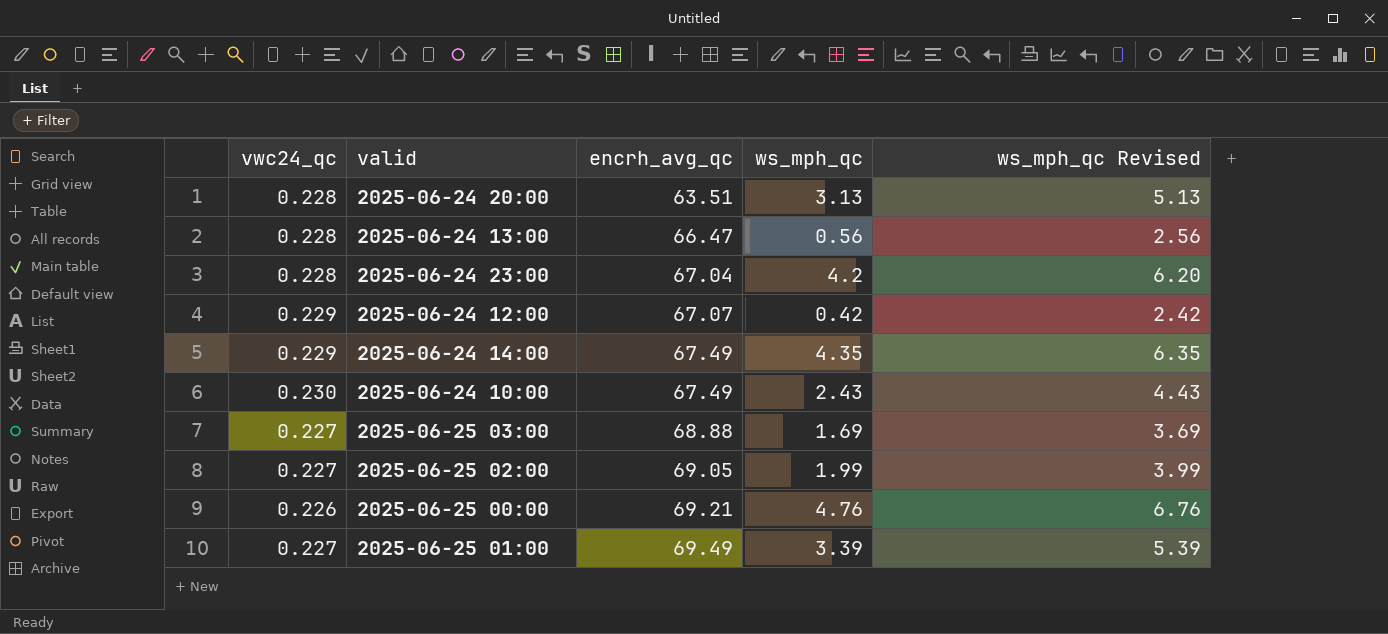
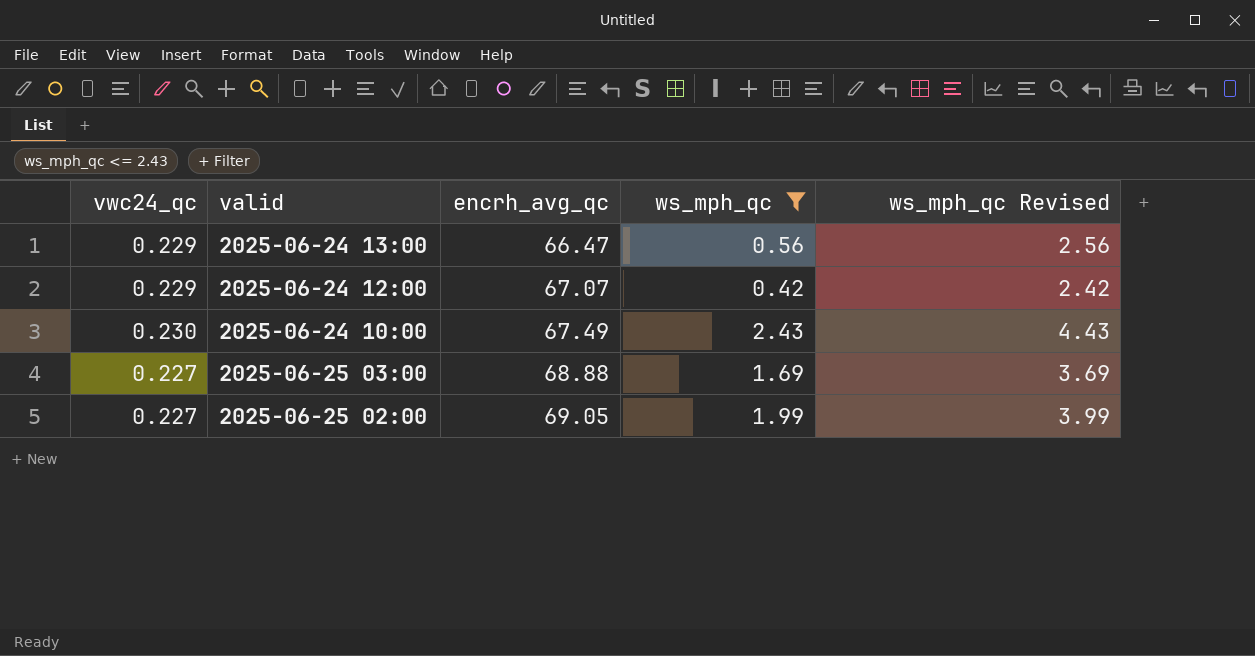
filter: none -> ws_mph_qc <= 2.43
2025-06-24 13:00 | vwc24_qc: 0.228 -> 0.229

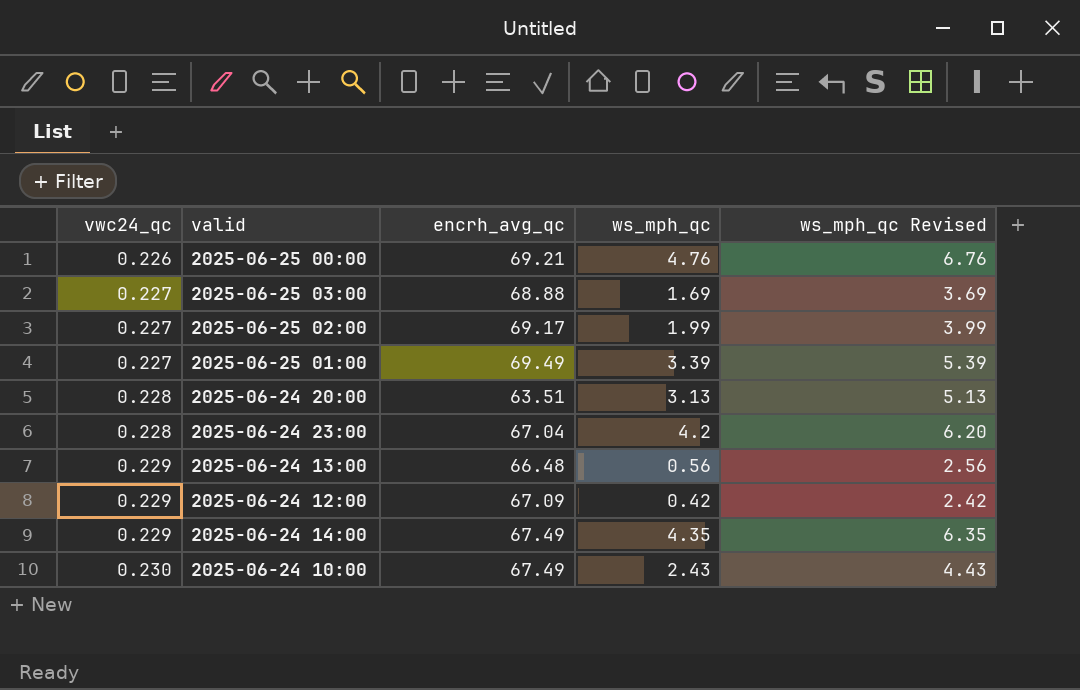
filter: ws_mph_qc <= 2.43 -> none
row order: encrh_avg_qc ascending -> vwc24_qc ascending
2025-06-25 02:00 | encrh_avg_qc: 69.05 -> 69.17
2025-06-24 13:00 | encrh_avg_qc: 66.47 -> 66.48
2025-06-24 12:00 | encrh_avg_qc: 67.07 -> 67.09

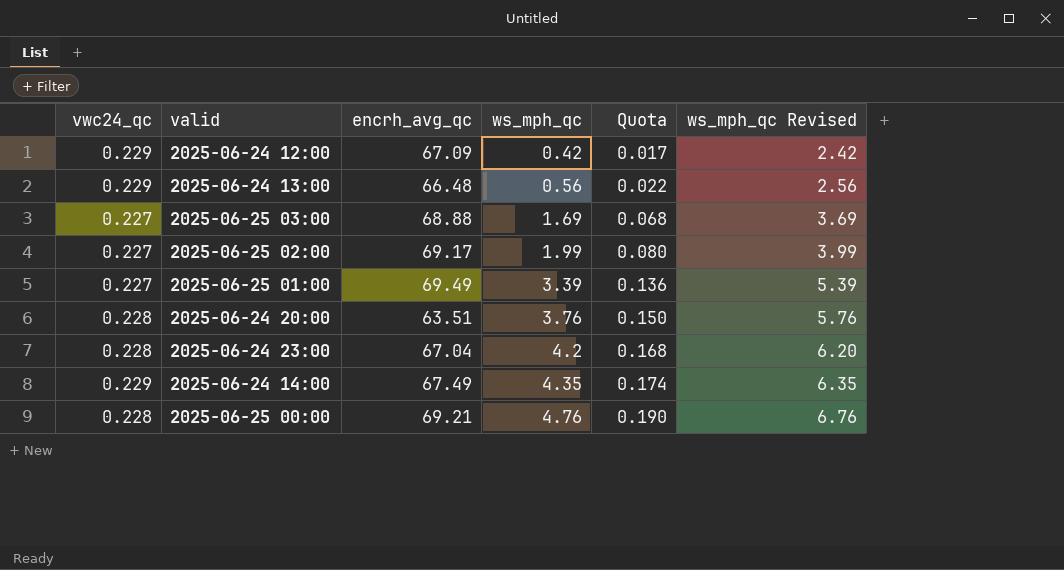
row order: vwc24_qc ascending -> ws_mph_qc ascending
column Quota | formula: none -> [ws_mph_qc] * 0.04
row 2025-06-24 10:00: 0.230 | 67.49 | 2.43 | 4.43 -> none
2025-06-24 20:00 | ws_mph_qc: 3.13 -> 3.76
2025-06-24 20:00 | ws_mph_qc Revised: 5.13 -> 5.76
2025-06-25 00:00 | vwc24_qc: 0.226 -> 0.228

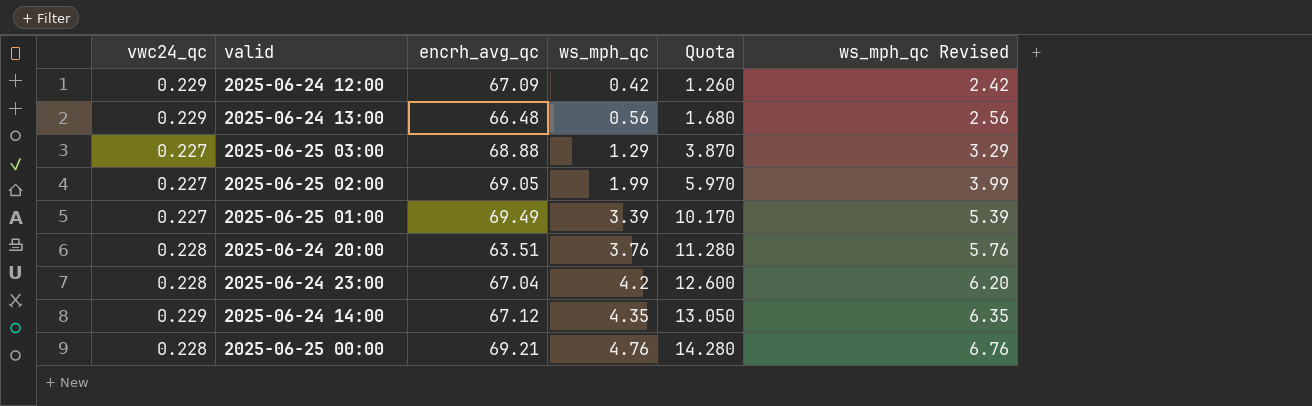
column Quota | formula: [ws_mph_qc] * 0.04 -> [ws_mph_qc] * 3
2025-06-25 03:00 | ws_mph_qc: 1.69 -> 1.29
2025-06-25 03:00 | ws_mph_qc Revised: 3.69 -> 3.29
2025-06-25 02:00 | encrh_avg_qc: 69.17 -> 69.05
2025-06-24 14:00 | encrh_avg_qc: 67.49 -> 67.12

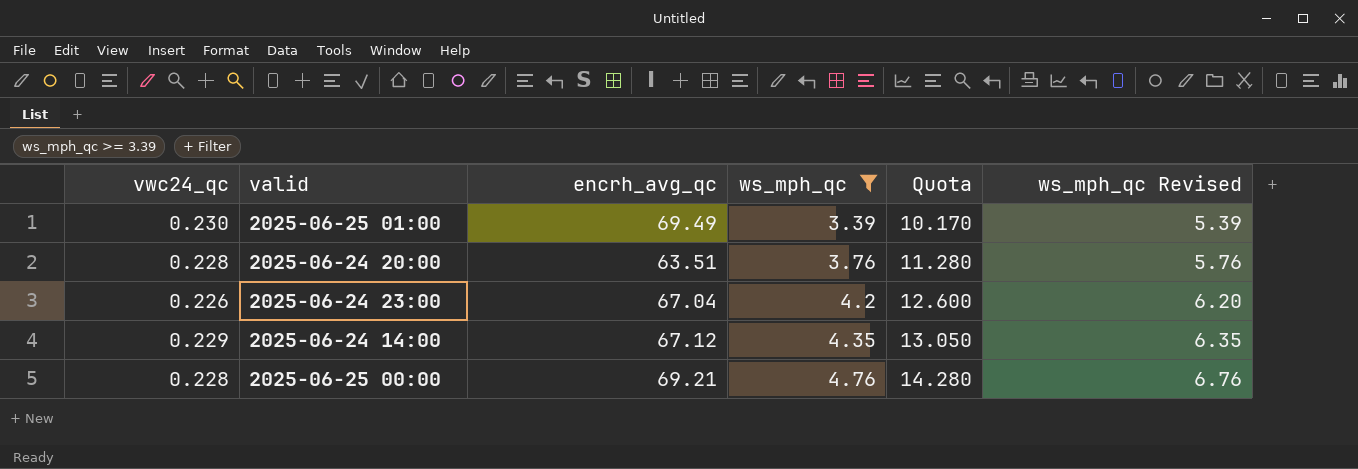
filter: none -> ws_mph_qc >= 3.39
2025-06-25 01:00 | vwc24_qc: 0.227 -> 0.230
2025-06-24 23:00 | vwc24_qc: 0.228 -> 0.226

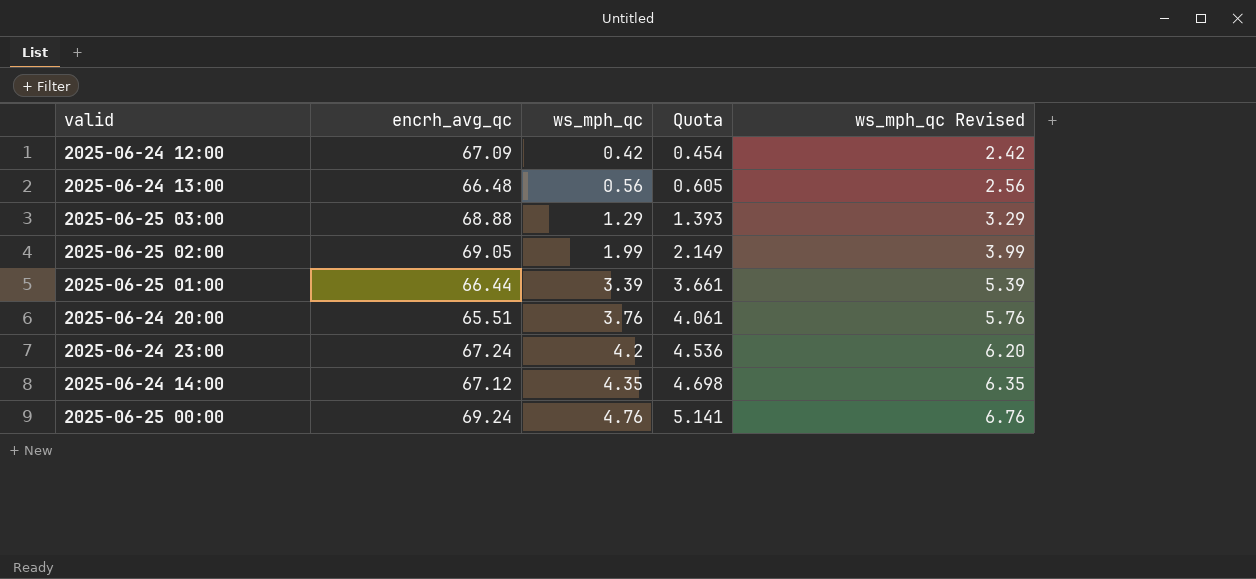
filter: ws_mph_qc >= 3.39 -> none
column vwc24_qc | position: 1 -> none
column Quota | formula: [ws_mph_qc] * 3 -> [ws_mph_qc] * 1.08
2025-06-25 01:00 | encrh_avg_qc: 69.49 -> 66.44
2025-06-24 20:00 | encrh_avg_qc: 63.51 -> 65.51
2025-06-24 23:00 | encrh_avg_qc: 67.04 -> 67.24
2025-06-25 00:00 | encrh_avg_qc: 69.21 -> 69.24

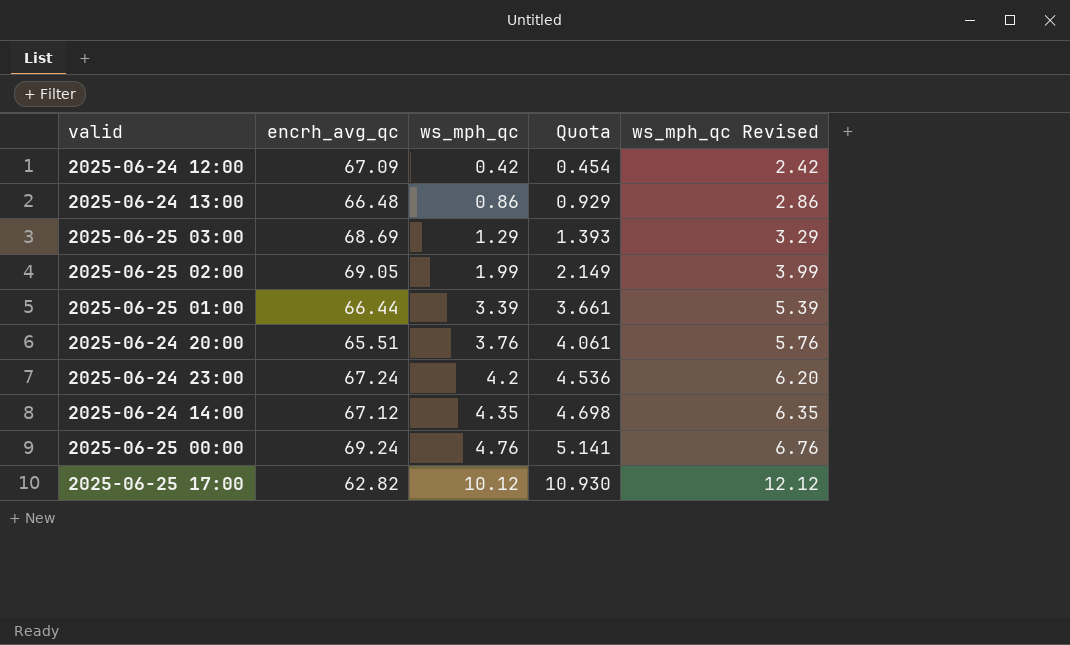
2025-06-24 13:00 | ws_mph_qc: 0.56 -> 0.86
2025-06-24 13:00 | Quota: 0.605 -> 0.929
2025-06-24 13:00 | ws_mph_qc Revised: 2.56 -> 2.86
2025-06-25 03:00 | encrh_avg_qc: 68.88 -> 68.69
row 2025-06-25 17:00: none -> 62.82 | 10.12 | 10.930 | 12.12

